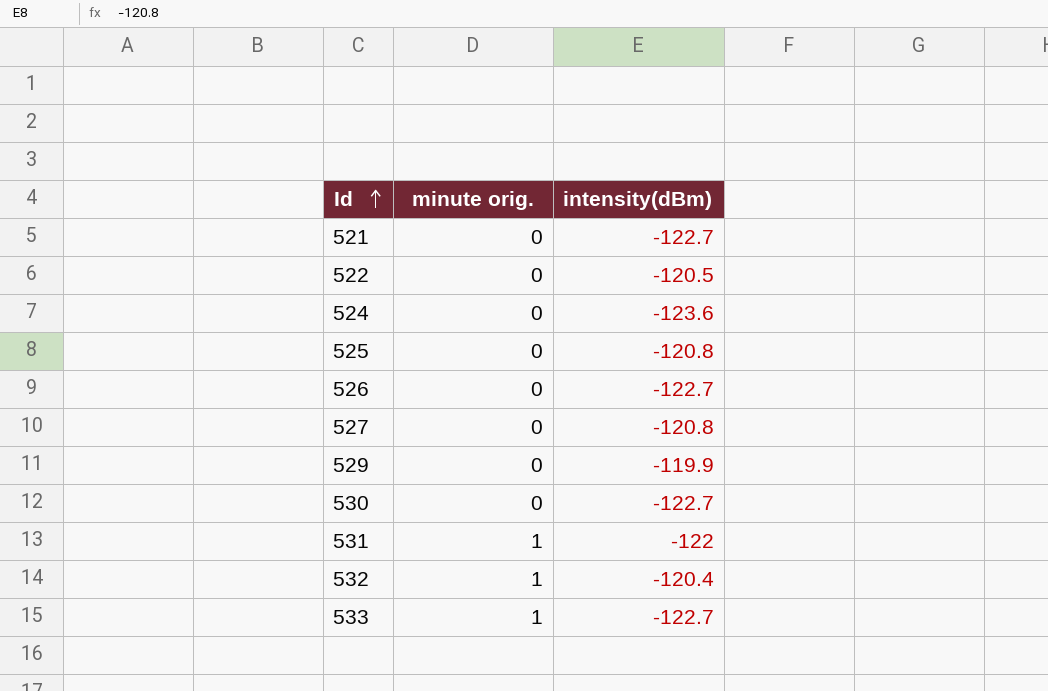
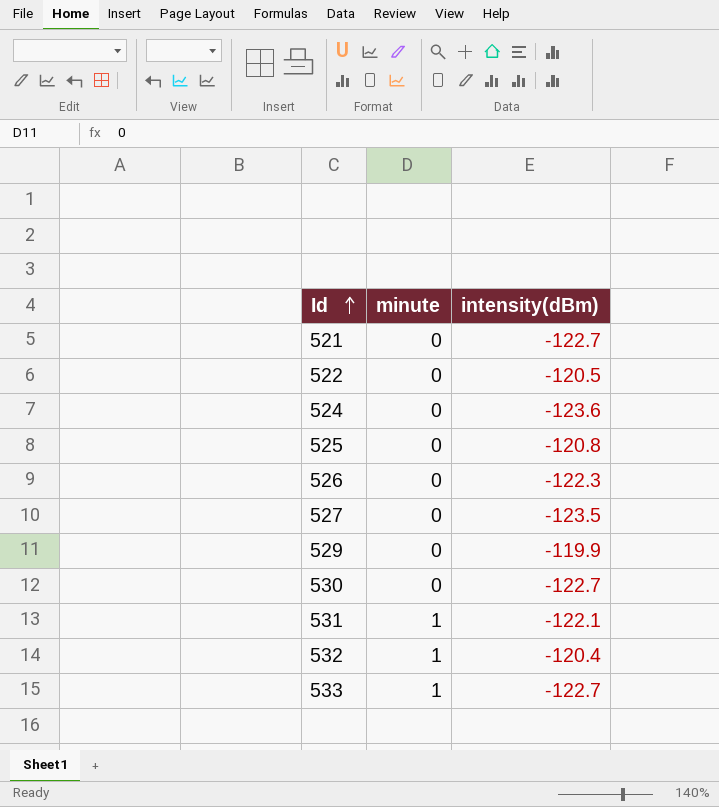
column name: minute orig. -> minute
526 | intensity(dBm): -122.7 -> -122.3
527 | intensity(dBm): -120.8 -> -123.5
531 | intensity(dBm): -122 -> -122.1

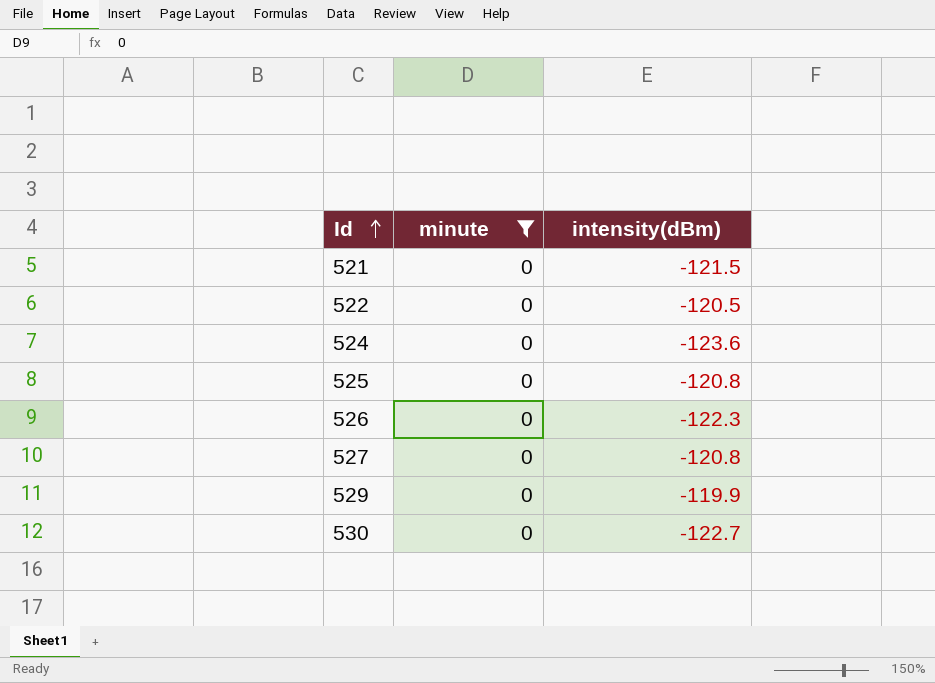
filter: none -> minute = 0
521 | intensity(dBm): -122.7 -> -121.5
527 | intensity(dBm): -123.5 -> -120.8

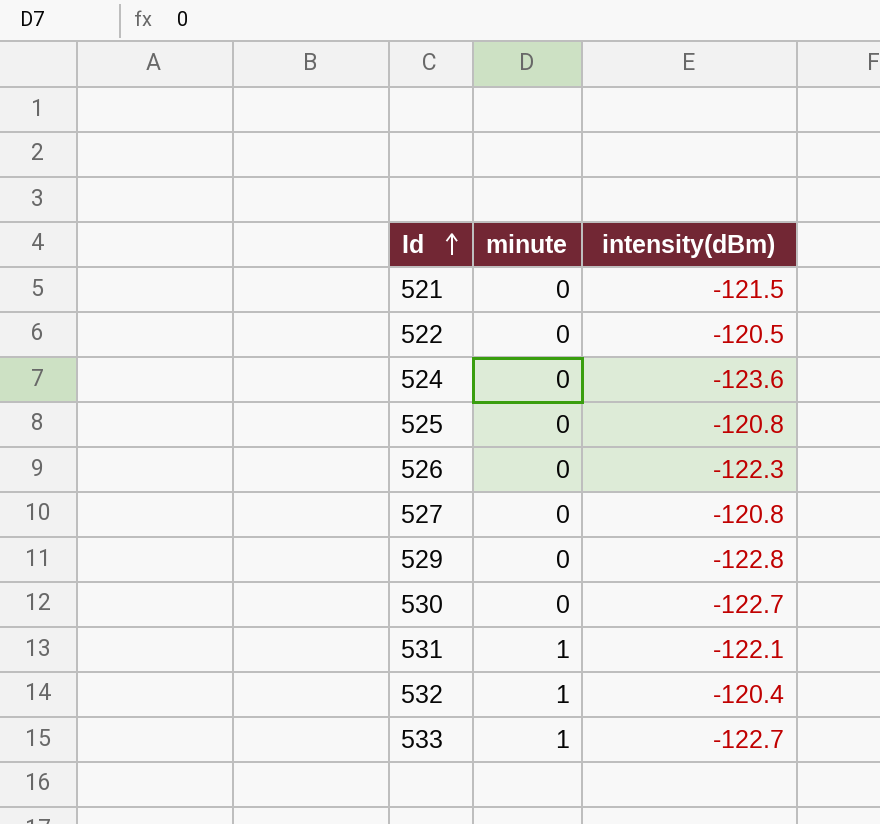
filter: minute = 0 -> none
529 | intensity(dBm): -119.9 -> -122.8

